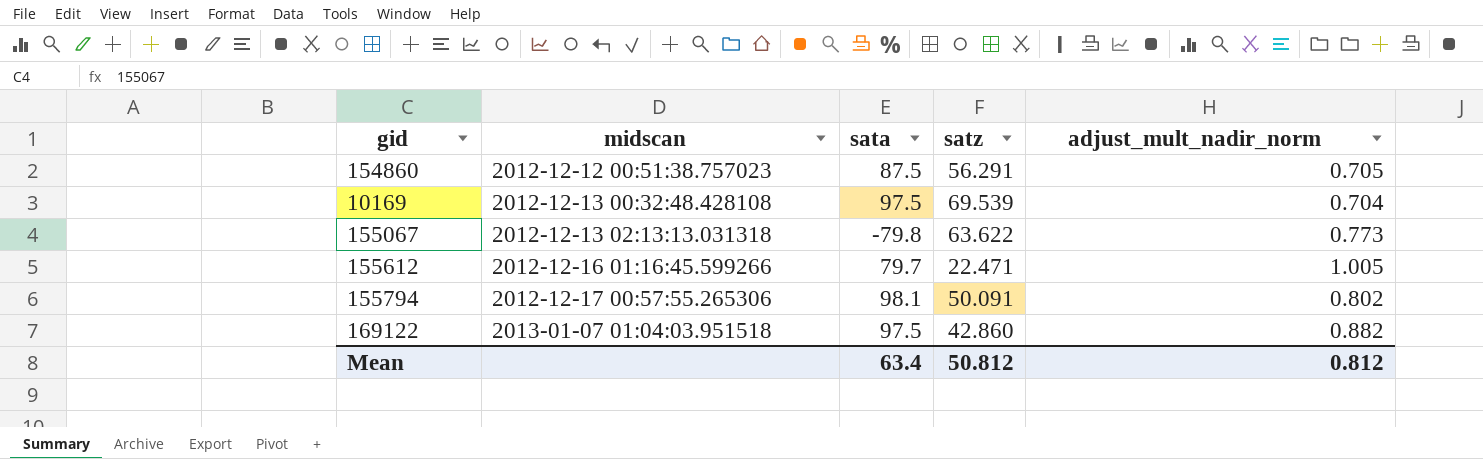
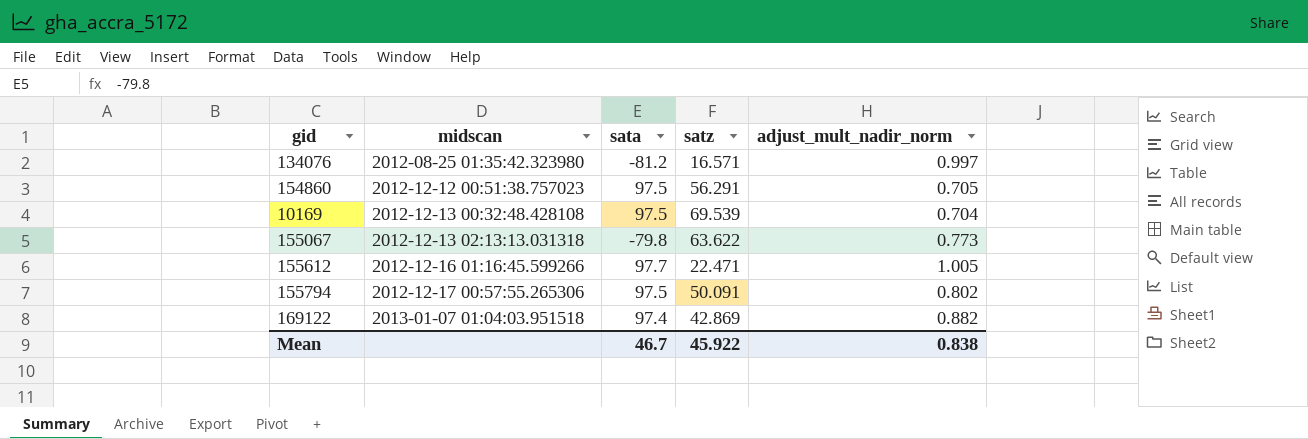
row 134076: none -> 2012-08-25 01:35:42.323980 | -81.2 | 16.571 | 0.997
154860 | sata: 87.5 -> 97.5
155612 | sata: 79.7 -> 97.7
155794 | sata: 98.1 -> 97.5
169122 | sata: 97.5 -> 97.4
169122 | satz: 42.860 -> 42.869
Mean | sata: 63.4 -> 46.7
Mean | satz: 50.812 -> 45.922
Mean | adjust_mult_nadir_norm: 0.812 -> 0.838

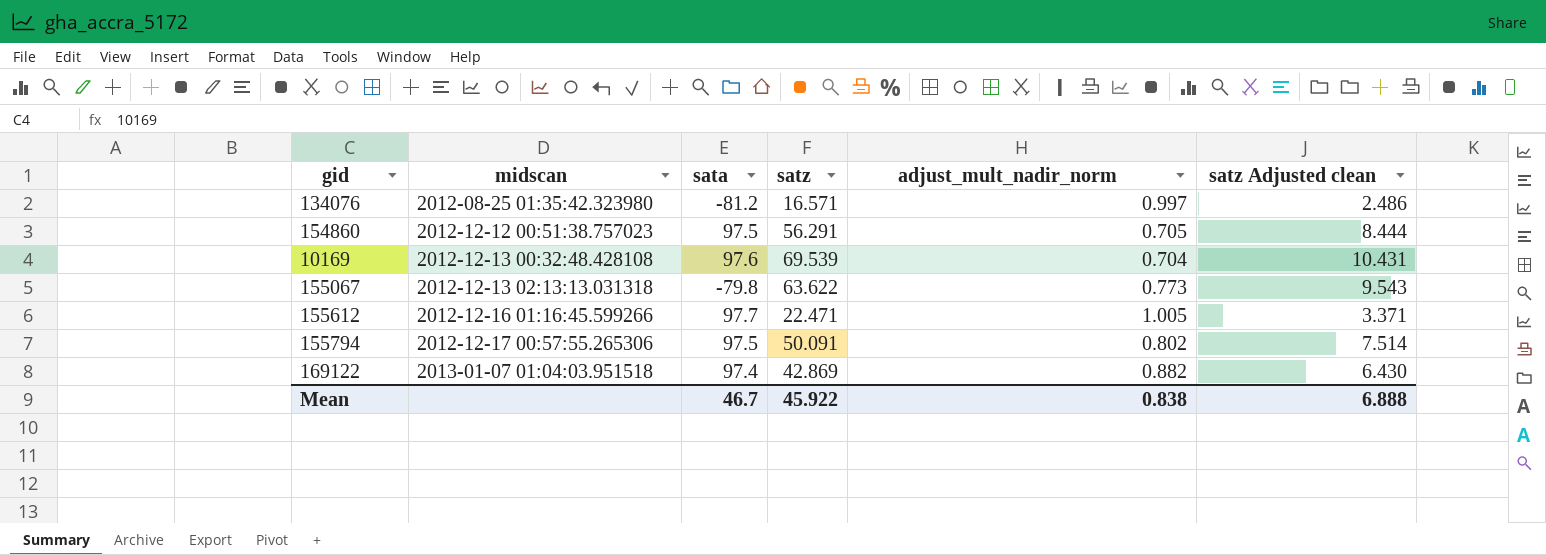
column satz Adjusted clean | formula: none -> [satz] * 0.15
10169 | sata: 97.5 -> 97.6

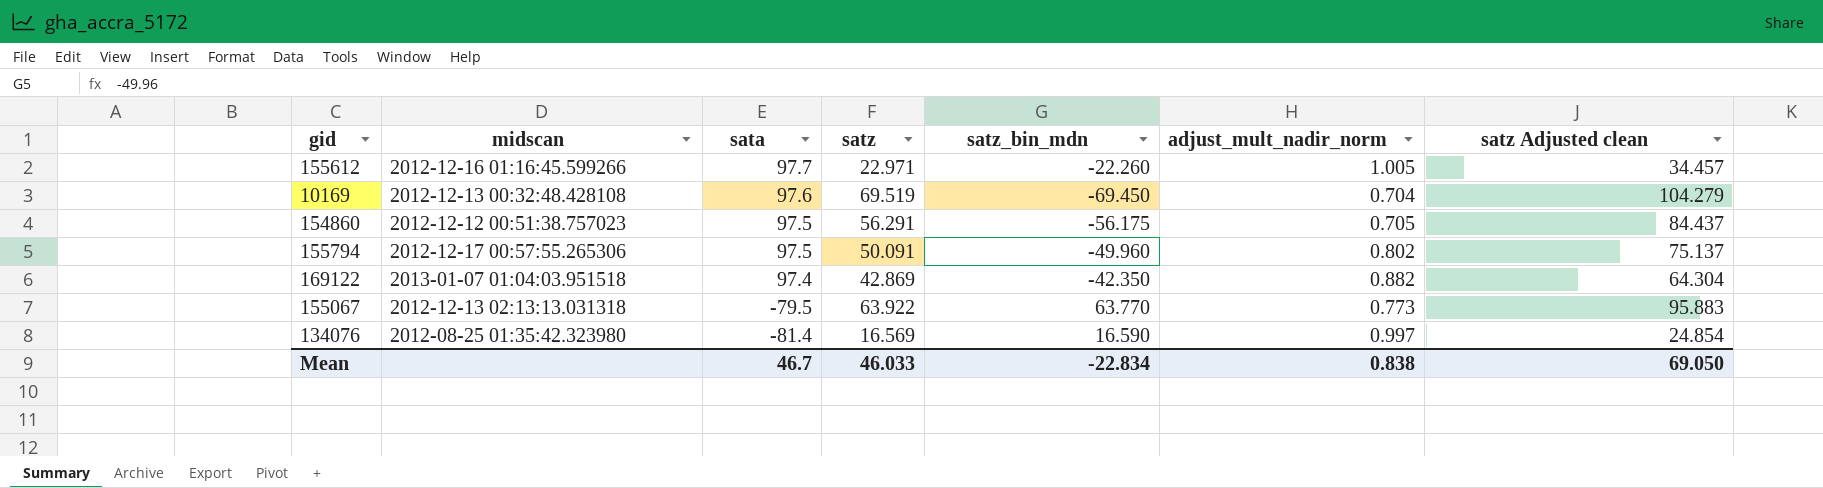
row order: midscan ascending -> sata descending
column satz_bin_mdn | position: none -> 5
column satz Adjusted clean | formula: [satz] * 0.15 -> [satz] * 1.5
155612 | satz: 22.471 -> 22.971
10169 | satz: 69.539 -> 69.519
155067 | sata: -79.8 -> -79.5
155067 | satz: 63.622 -> 63.922
134076 | sata: -81.2 -> -81.4
134076 | satz: 16.571 -> 16.569
Mean | satz: 45.922 -> 46.033
Mean | satz Adjusted clean: 6.888 -> 69.050

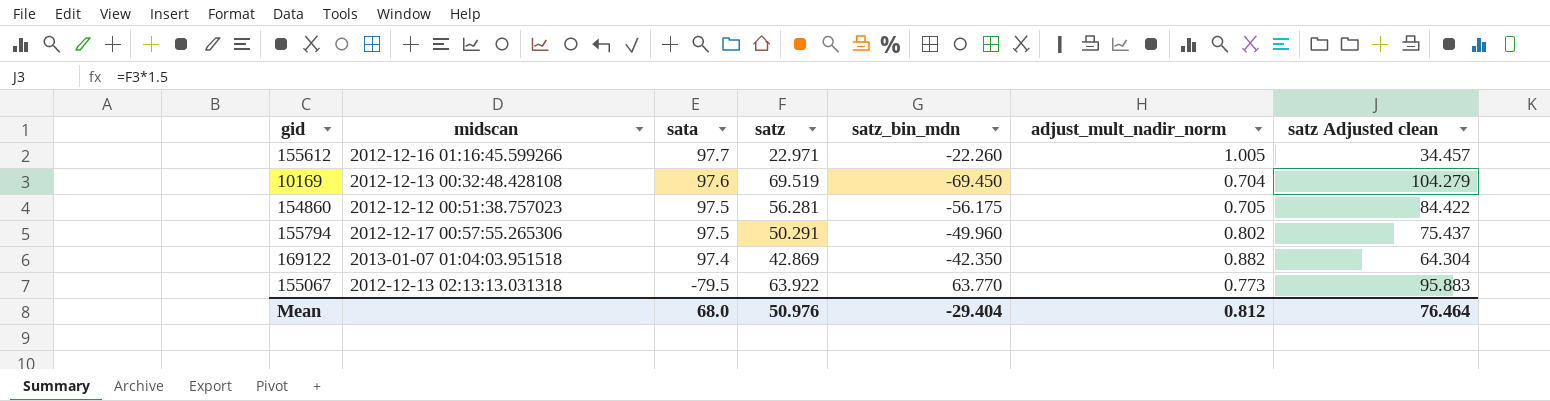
row 134076: 2012-08-25 01:35:42.323980 | -81.4 | 16.569 | 16.590 | 0.997 | 24.854 -> none
154860 | satz: 56.291 -> 56.281
154860 | satz Adjusted clean: 84.437 -> 84.422
155794 | satz: 50.091 -> 50.291
155794 | satz Adjusted clean: 75.137 -> 75.437
Mean | sata: 46.7 -> 68.0
Mean | satz: 46.033 -> 50.976
Mean | satz_bin_mdn: -22.834 -> -29.404
Mean | adjust_mult_nadir_norm: 0.838 -> 0.812
Mean | satz Adjusted clean: 69.050 -> 76.464

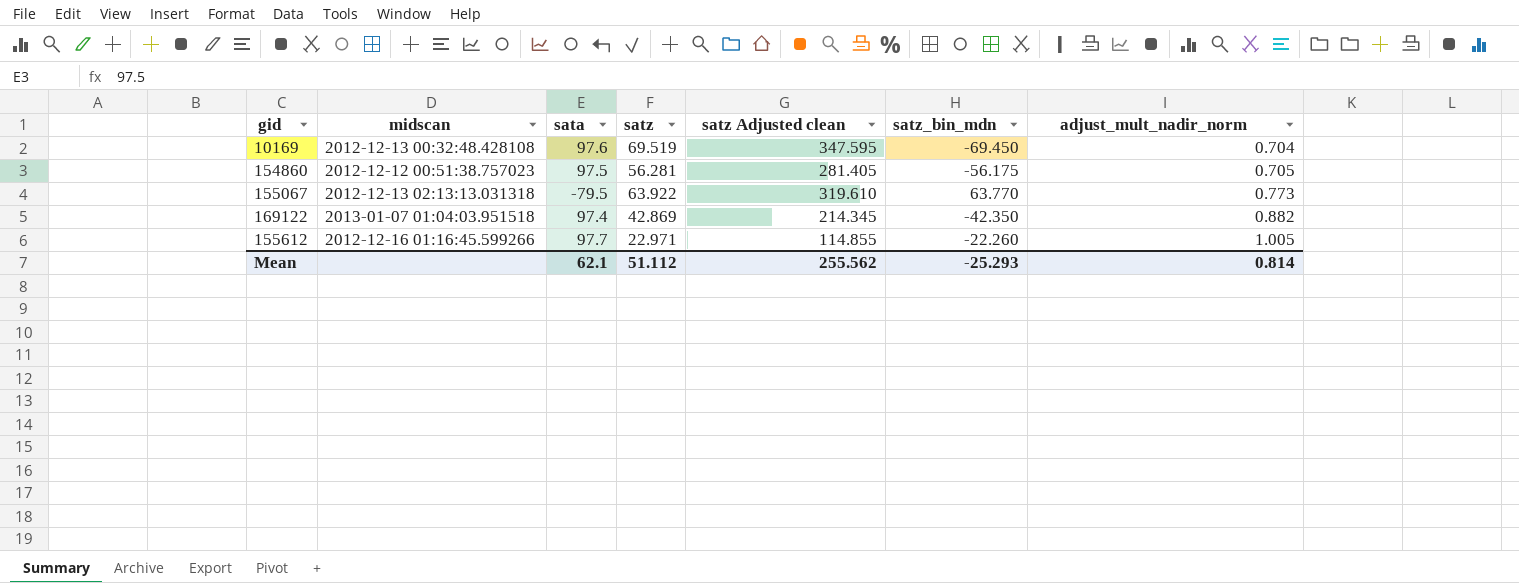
row order: sata descending -> adjust_mult_nadir_norm ascending
column satz Adjusted clean | formula: [satz] * 1.5 -> [satz] * 5
column satz Adjusted clean | position: 7 -> 5
row 155794: 2012-12-17 00:57:55.265306 | 97.5 | 50.291 | -49.960 | 0.802 | 75.437 -> none
Mean | sata: 68.0 -> 62.1
Mean | satz: 50.976 -> 51.112
Mean | satz Adjusted clean: 76.464 -> 255.562
Mean | satz_bin_mdn: -29.404 -> -25.293
Mean | adjust_mult_nadir_norm: 0.812 -> 0.814

